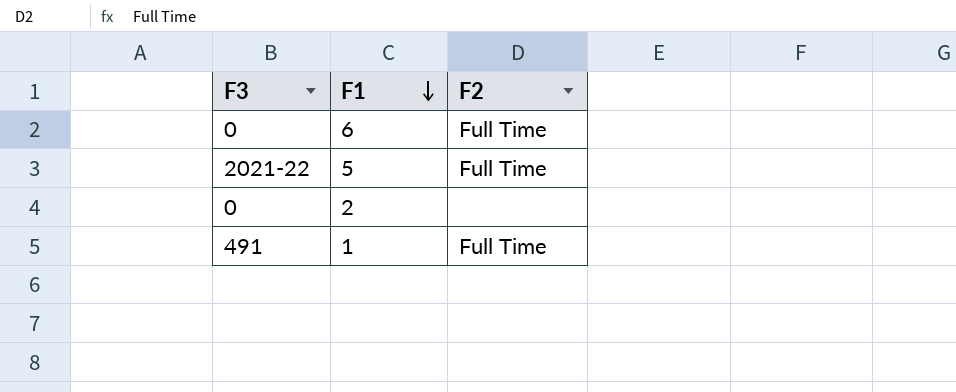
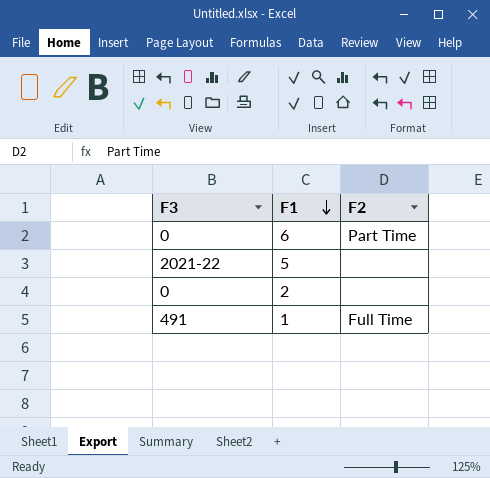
6 | F2: Full Time -> Part Time
5 | F2: Full Time -> none

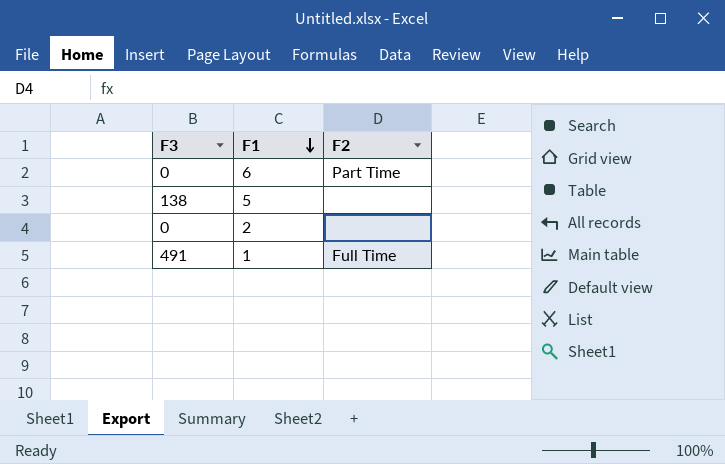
5 | F3: 2021-22 -> 138

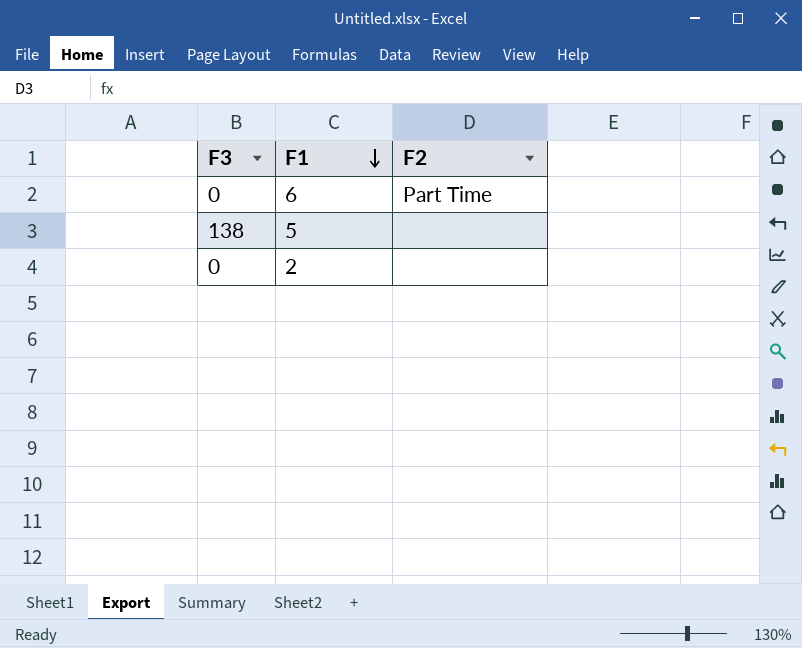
row 1: 491 | Full Time -> none

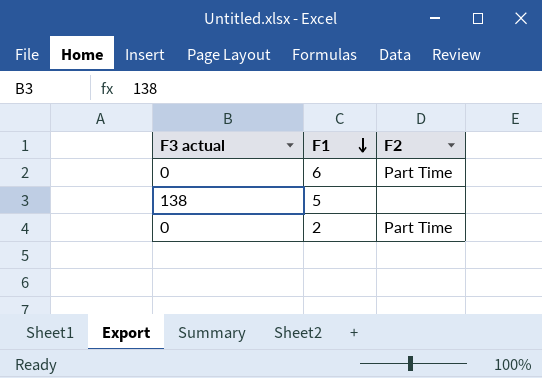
column name: F3 -> F3 actual
2 | F2: none -> Part Time

